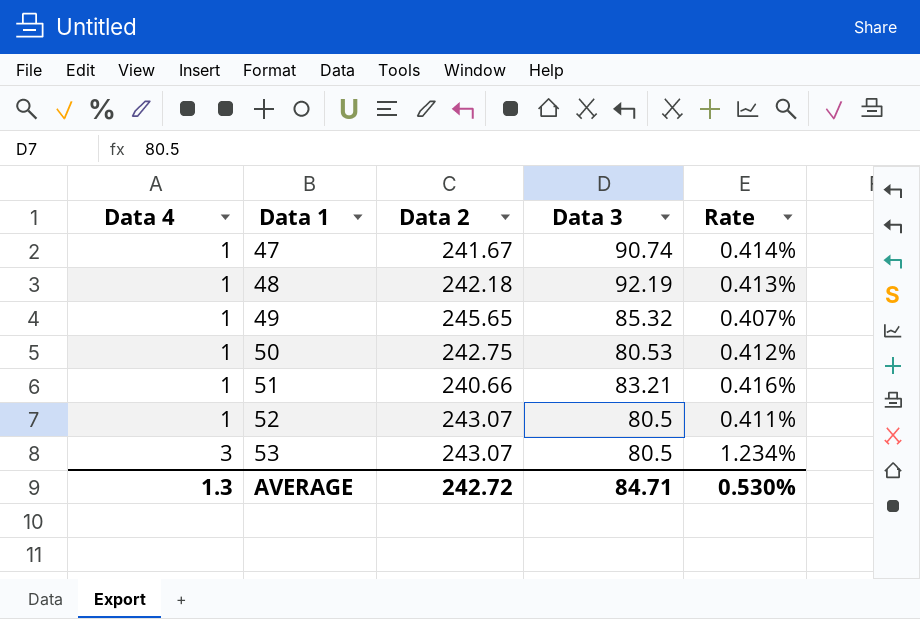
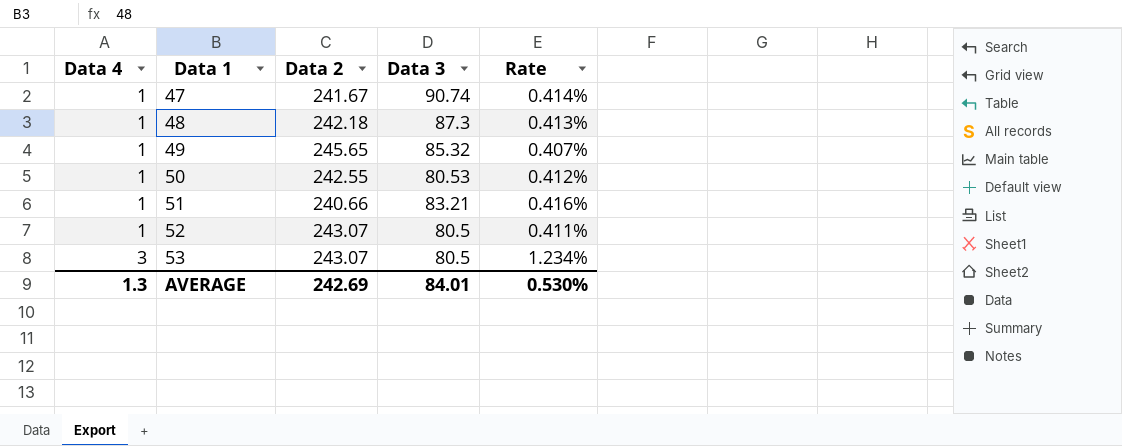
48 | Data 3: 92.19 -> 87.3
50 | Data 2: 242.75 -> 242.55
AVERAGE | Data 2: 242.72 -> 242.69
AVERAGE | Data 3: 84.71 -> 84.01

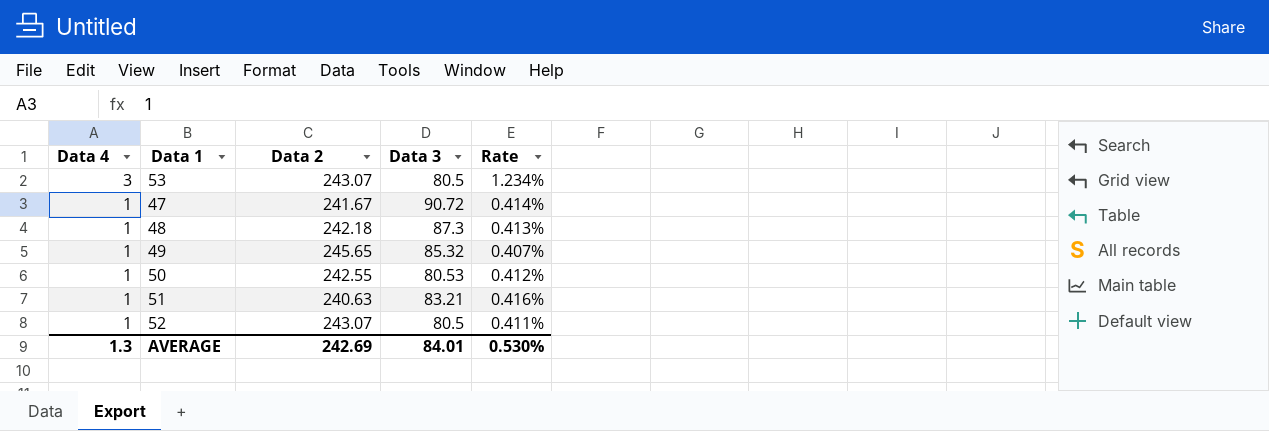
row order: Data 4 ascending -> Data 4 descending
47 | Data 3: 90.74 -> 90.72
51 | Data 2: 240.66 -> 240.63

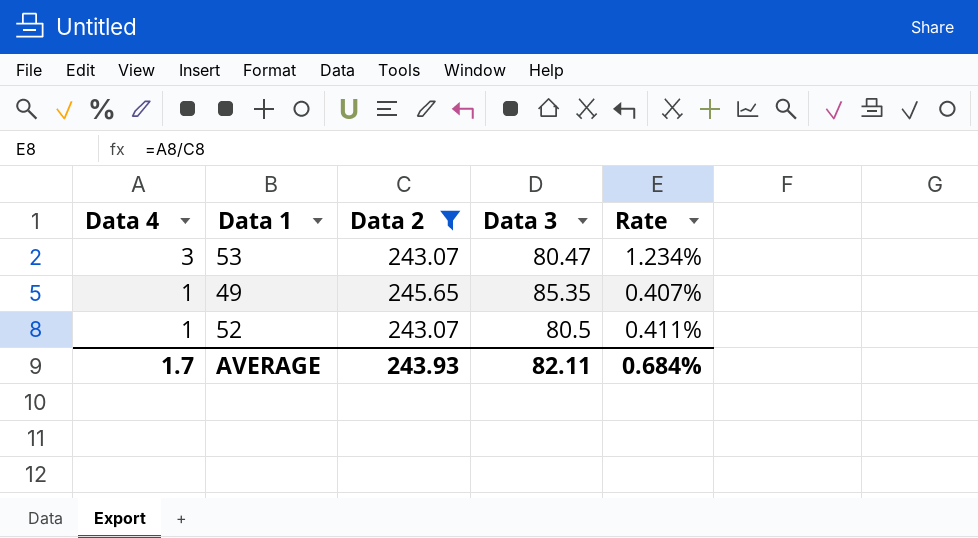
filter: none -> Data 2 >= 243.07
53 | Data 3: 80.5 -> 80.47
49 | Data 3: 85.32 -> 85.35
AVERAGE | Data 4: 1.3 -> 1.7
AVERAGE | Data 2: 242.69 -> 243.93
AVERAGE | Data 3: 84.01 -> 82.11
AVERAGE | Rate: 0.530% -> 0.684%

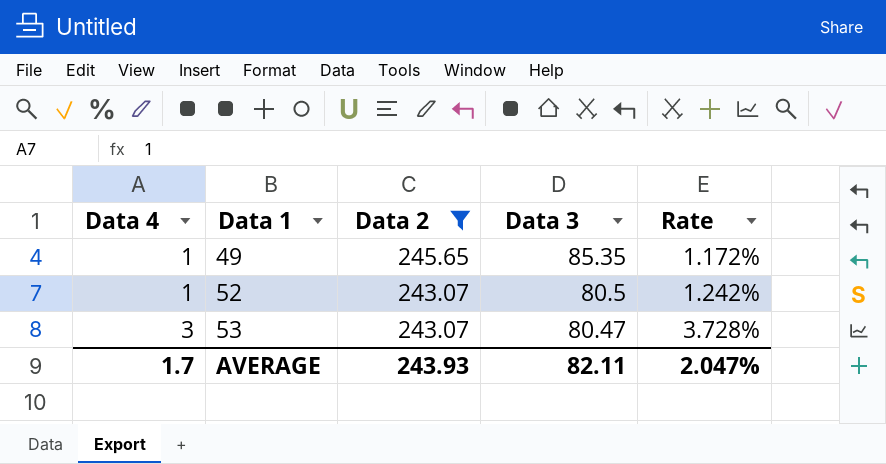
row order: Data 4 descending -> Data 4 ascending
column Rate | formula: [Data 4] / [Data 2] -> [Data 4] / [Data 3]
AVERAGE | Rate: 0.684% -> 2.047%

